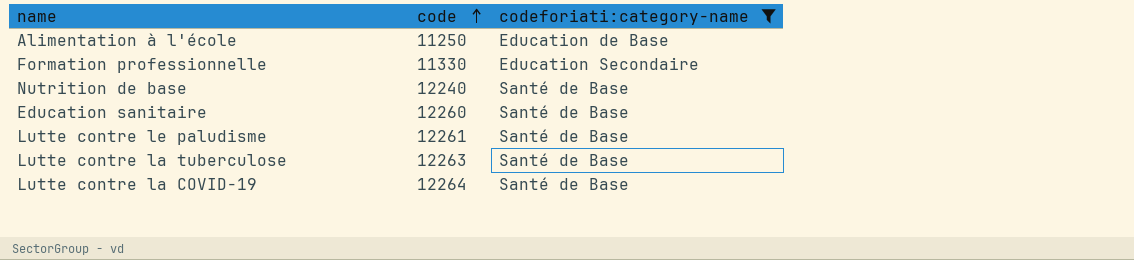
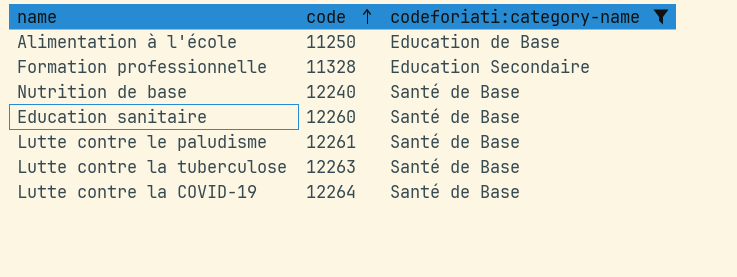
Formation professionnelle | code: 11330 -> 11328

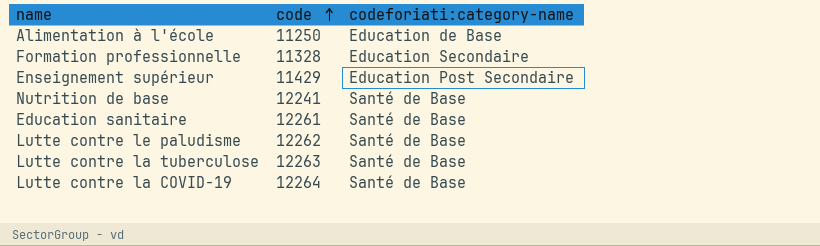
filter: codeforiati:category-name != Education Post Secondaire -> none
Nutrition de base | code: 12240 -> 12241
Education sanitaire | code: 12260 -> 12261
Lutte contre le paludisme | code: 12261 -> 12262

